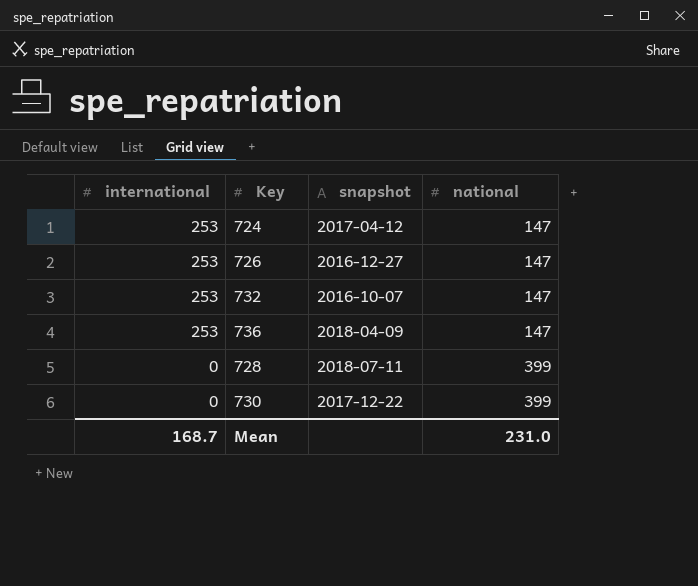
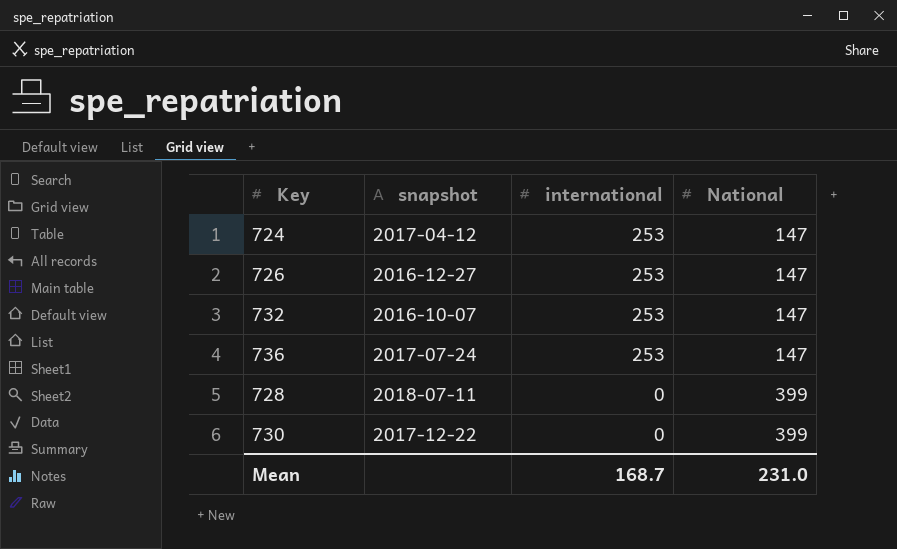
column international | position: 1 -> 3
column name: national -> National
736 | snapshot: 2018-04-09 -> 2017-07-24

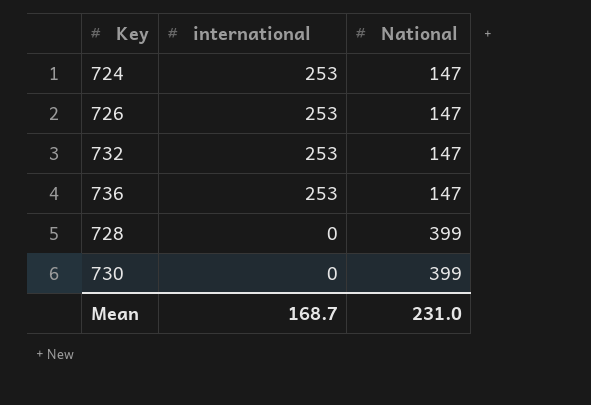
column snapshot | position: 2 -> none

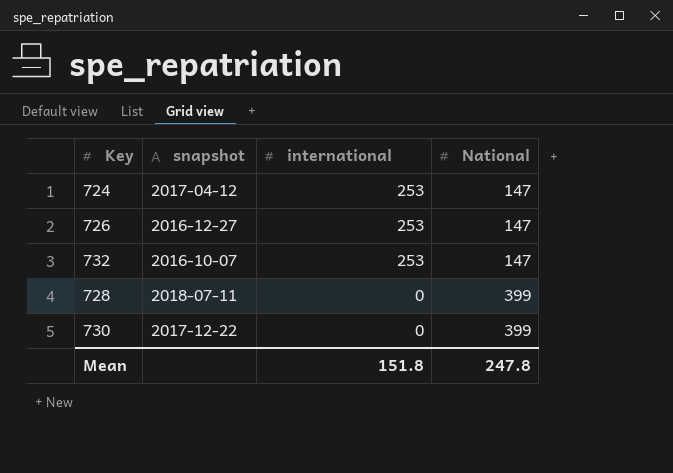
column snapshot | position: none -> 2
row 736: 253 | 147 -> none
Mean | international: 168.7 -> 151.8
Mean | National: 231.0 -> 247.8

